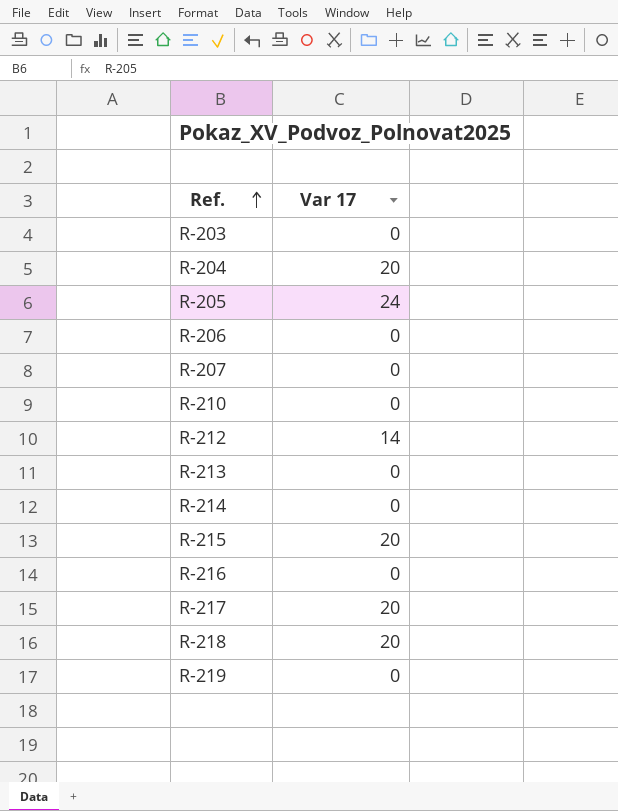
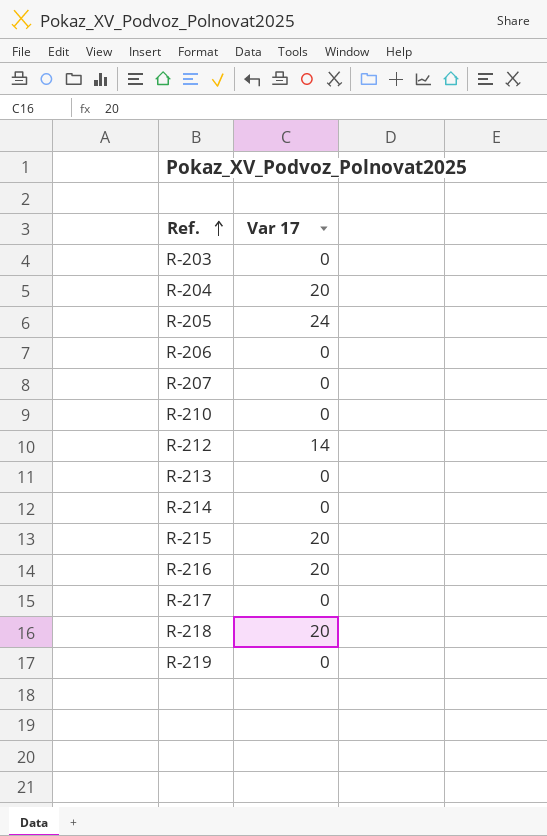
R-216 | Var 17: 0 -> 20
R-217 | Var 17: 20 -> 0

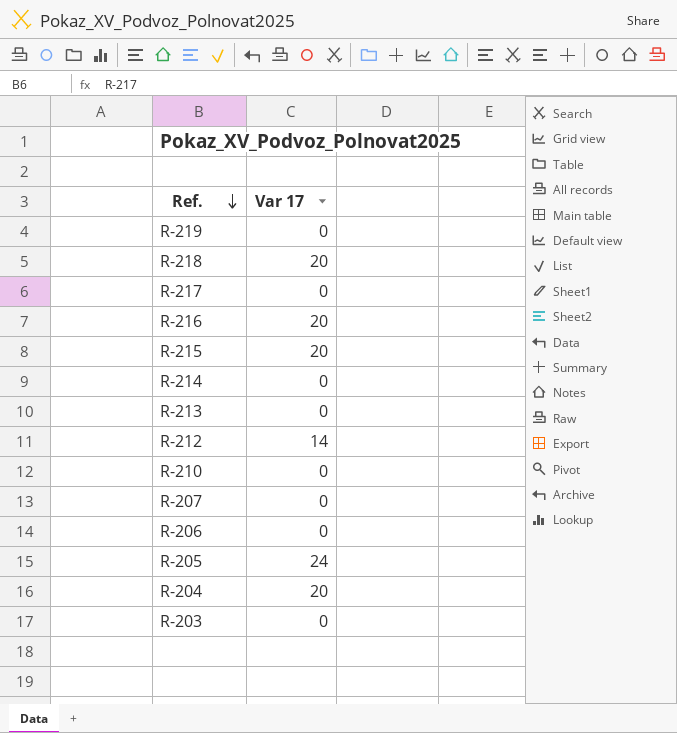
row order: Ref. ascending -> Ref. descending

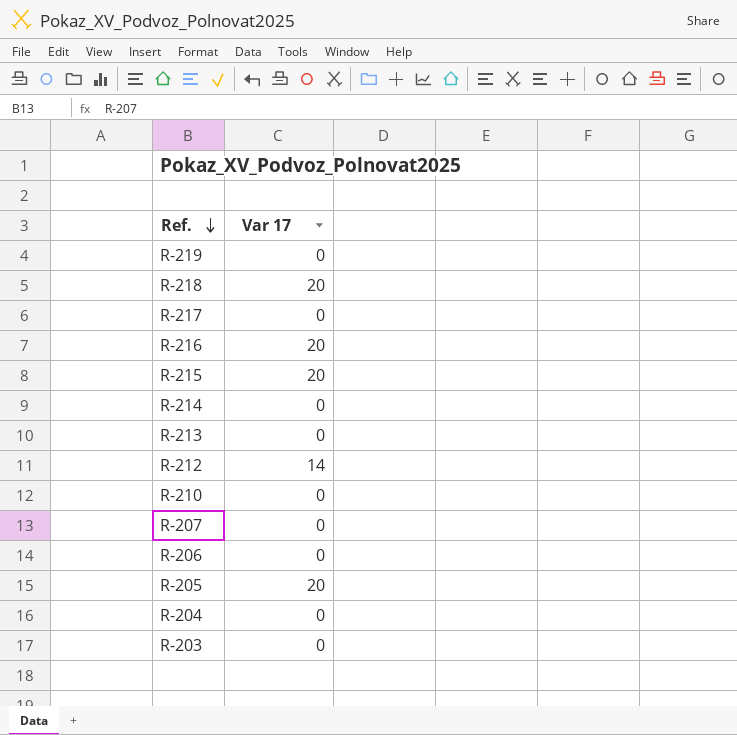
R-205 | Var 17: 24 -> 20
R-204 | Var 17: 20 -> 0

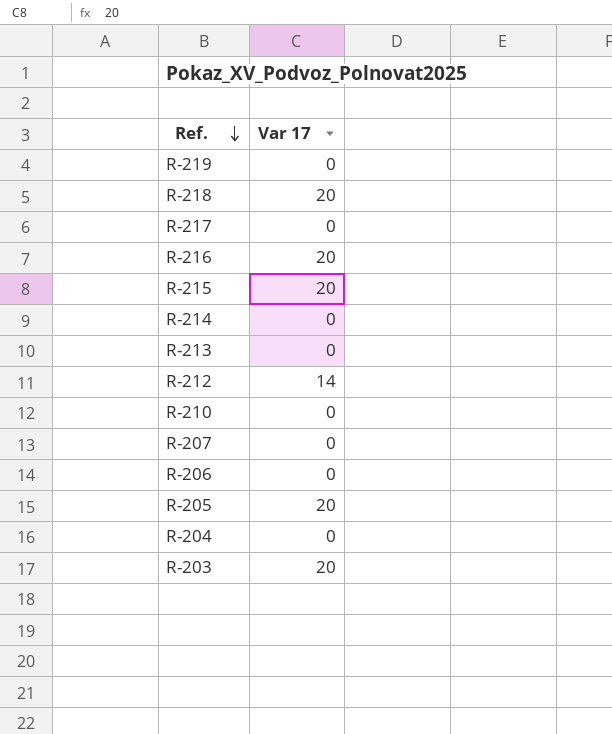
R-203 | Var 17: 0 -> 20

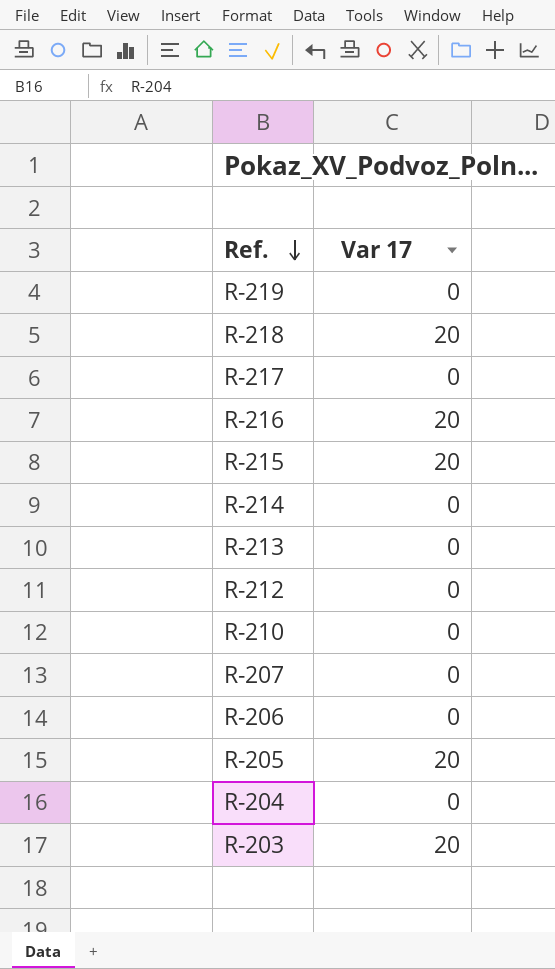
R-212 | Var 17: 14 -> 0

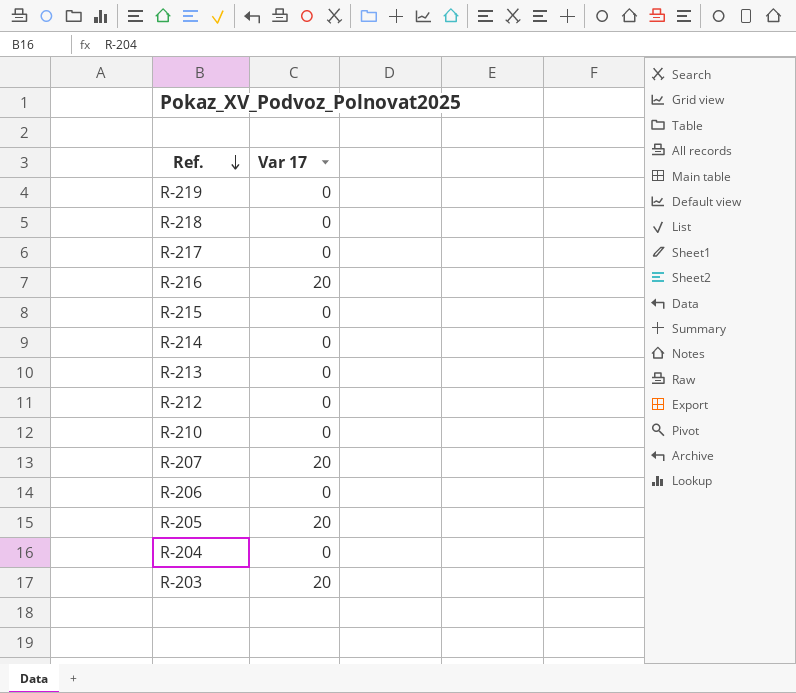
R-218 | Var 17: 20 -> 0
R-215 | Var 17: 20 -> 0
R-207 | Var 17: 0 -> 20

